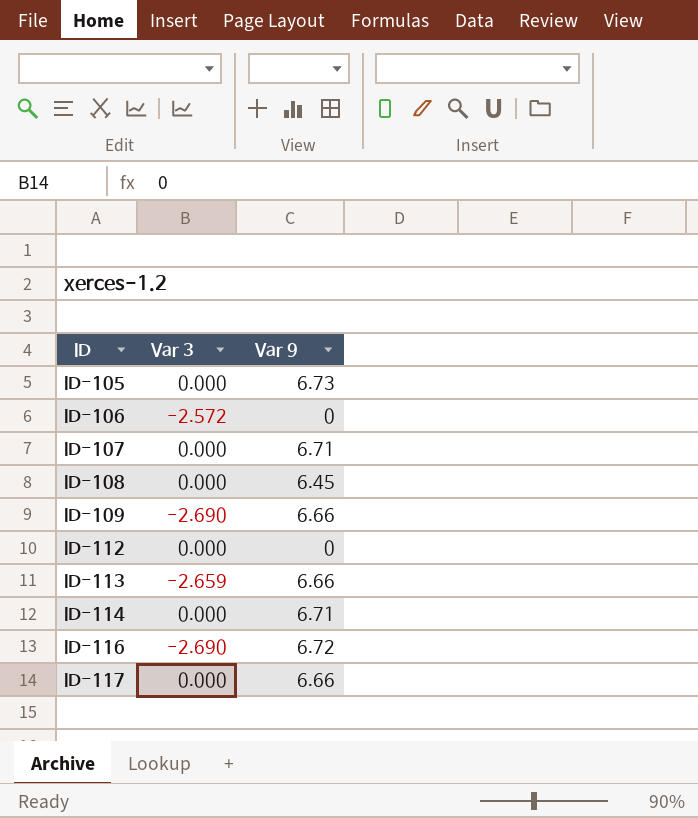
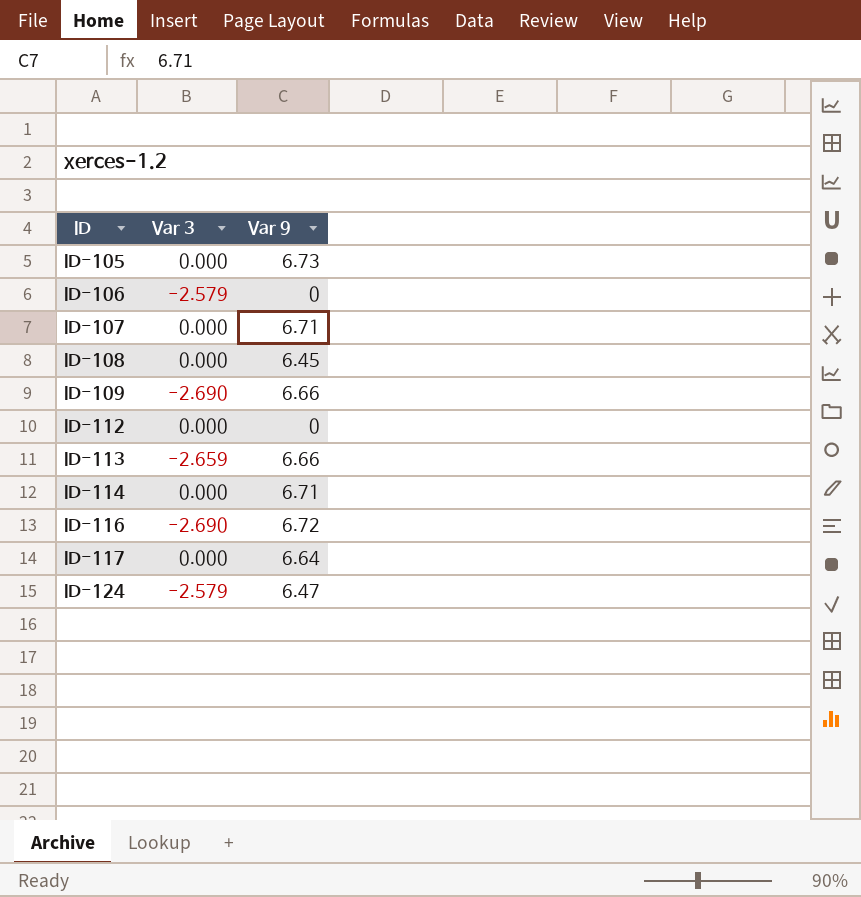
ID-106 | Var 3: -2.572 -> -2.579
ID-117 | Var 9: 6.66 -> 6.64
row ID-124: none -> -2.579 | 6.47

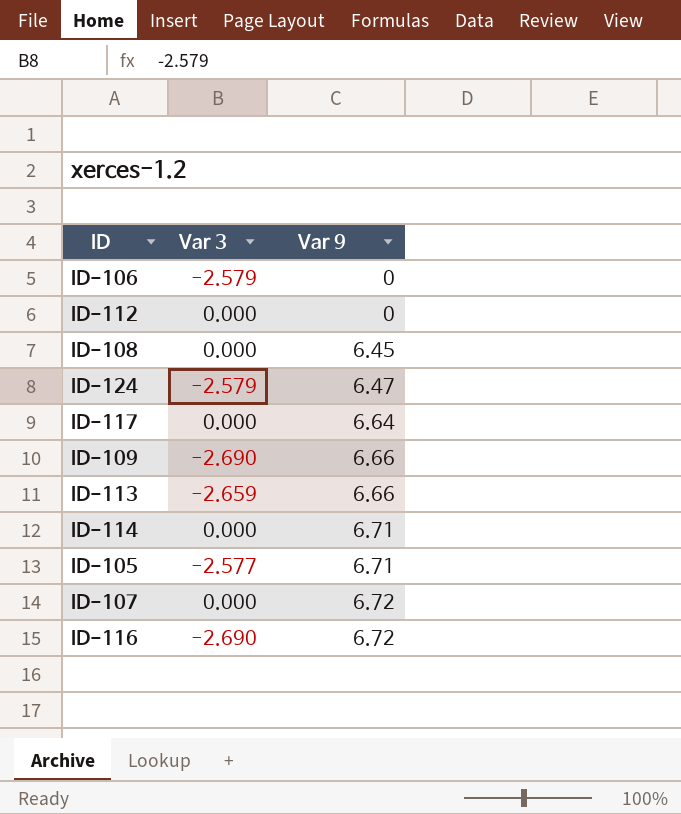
row order: ID ascending -> Var 9 ascending
ID-105 | Var 3: 0.000 -> -2.577
ID-105 | Var 9: 6.73 -> 6.71
ID-107 | Var 9: 6.71 -> 6.72

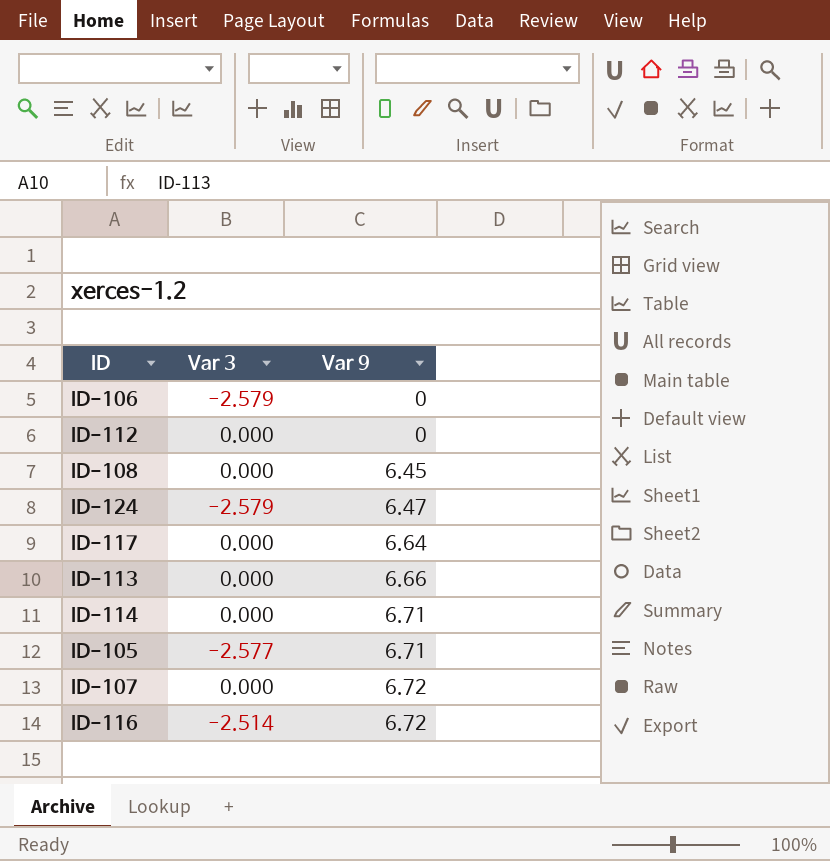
row ID-109: -2.690 | 6.66 -> none
ID-113 | Var 3: -2.659 -> 0.000
ID-116 | Var 3: -2.690 -> -2.514

